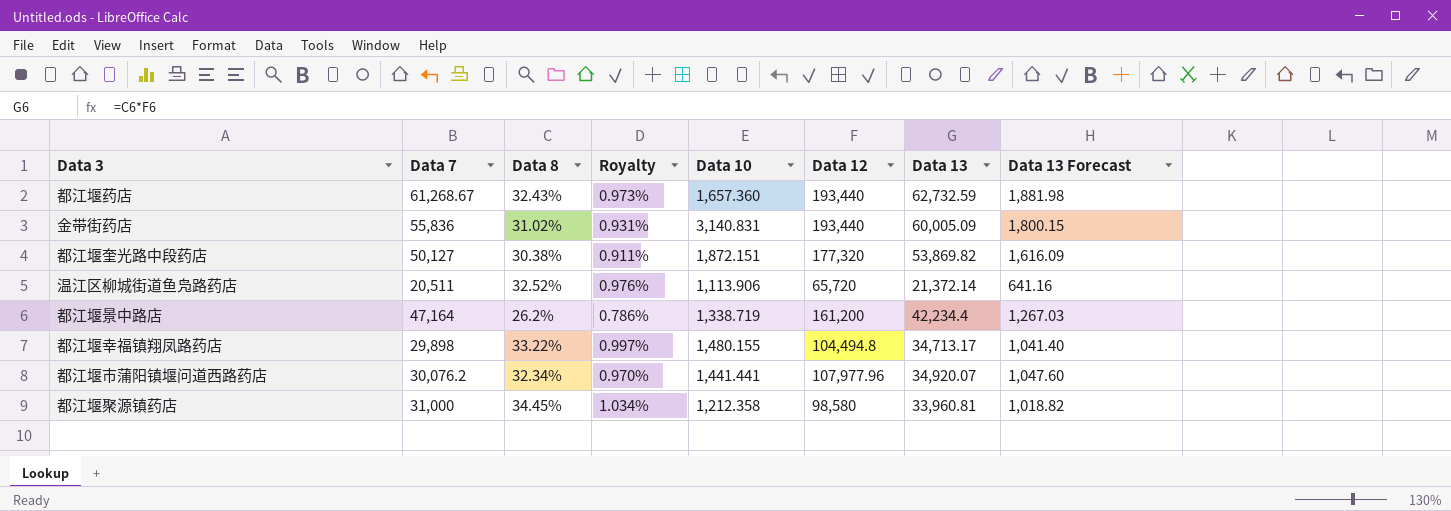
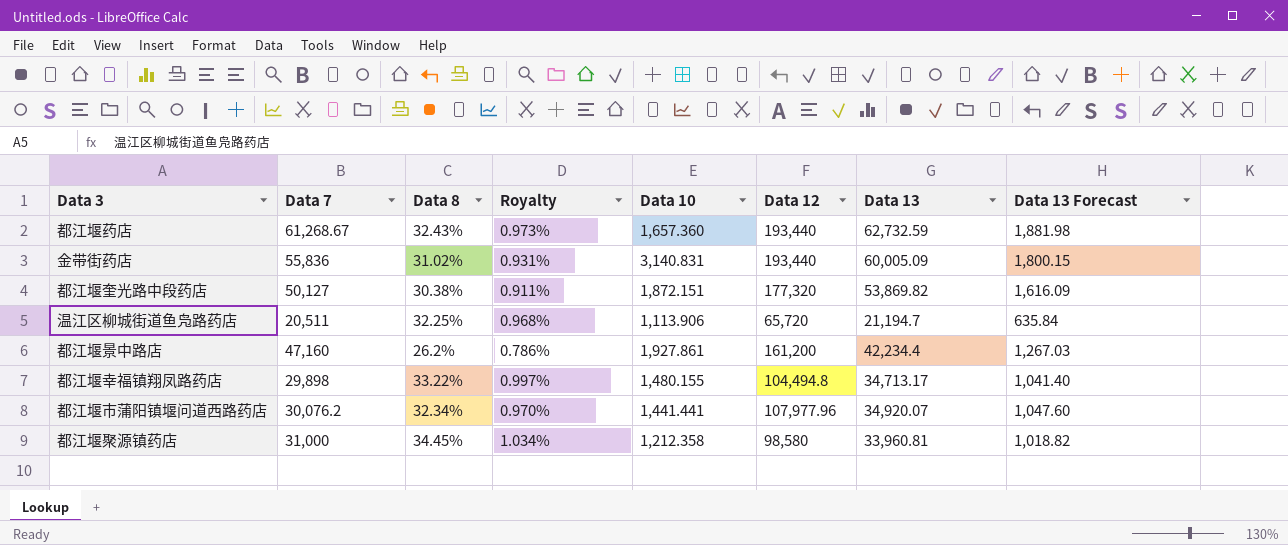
温江区柳城街道鱼凫路药店 | Data 8: 32.52% -> 32.25%
温江区柳城街道鱼凫路药店 | Royalty: 0.976% -> 0.968%
温江区柳城街道鱼凫路药店 | Data 13: 21,372.14 -> 21,194.7
温江区柳城街道鱼凫路药店 | Data 13 Forecast: 641.16 -> 635.84
都江堰景中路店 | Data 7: 47,164 -> 47,160
都江堰景中路店 | Data 10: 1,338.719 -> 1,927.861

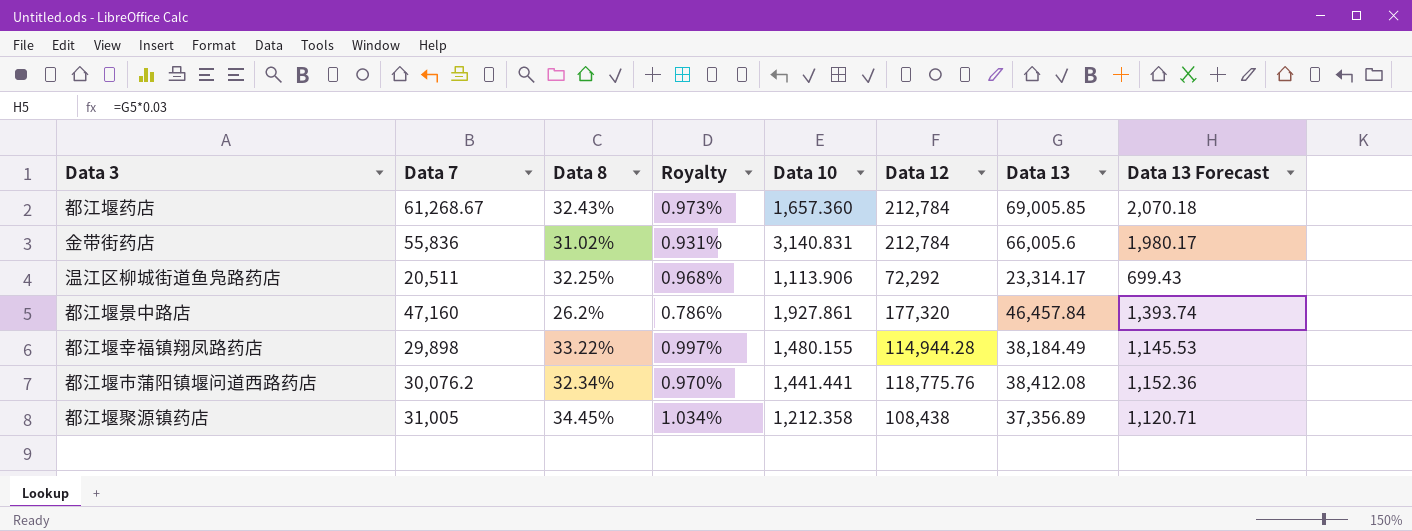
row 都江堰奎光路中段药店: 50,127 | 30.38% | 0.911% | 1,872.151 | 177,320 | 53,869.82 | 1,616.09 -> none
都江堰药店 | Data 12: 193,440 -> 212,784
都江堰药店 | Data 13: 62,732.59 -> 69,005.85
都江堰药店 | Data 13 Forecast: 1,881.98 -> 2,070.18
金带街药店 | Data 12: 193,440 -> 212,784
金带街药店 | Data 13: 60,005.09 -> 66,005.6
金带街药店 | Data 13 Forecast: 1,800.15 -> 1,980.17
温江区柳城街道鱼凫路药店 | Data 12: 65,720 -> 72,292
温江区柳城街道鱼凫路药店 | Data 13: 21,194.7 -> 23,314.17
温江区柳城街道鱼凫路药店 | Data 13 Forecast: 635.84 -> 699.43
都江堰景中路店 | Data 12: 161,200 -> 177,320
都江堰景中路店 | Data 13: 42,234.4 -> 46,457.84
都江堰景中路店 | Data 13 Forecast: 1,267.03 -> 1,393.74
都江堰幸福镇翔凤路药店 | Data 12: 104,494.8 -> 114,944.28
都江堰幸福镇翔凤路药店 | Data 13: 34,713.17 -> 38,184.49
都江堰幸福镇翔凤路药店 | Data 13 Forecast: 1,041.40 -> 1,145.53
都江堰市蒲阳镇堰问道西路药店 | Data 12: 107,977.96 -> 118,775.76
都江堰市蒲阳镇堰问道西路药店 | Data 13: 34,920.07 -> 38,412.08
都江堰市蒲阳镇堰问道西路药店 | Data 13 Forecast: 1,047.60 -> 1,152.36
都江堰聚源镇药店 | Data 7: 31,000 -> 31,005
都江堰聚源镇药店 | Data 12: 98,580 -> 108,438
都江堰聚源镇药店 | Data 13: 33,960.81 -> 37,356.89
都江堰聚源镇药店 | Data 13 Forecast: 1,018.82 -> 1,120.71

